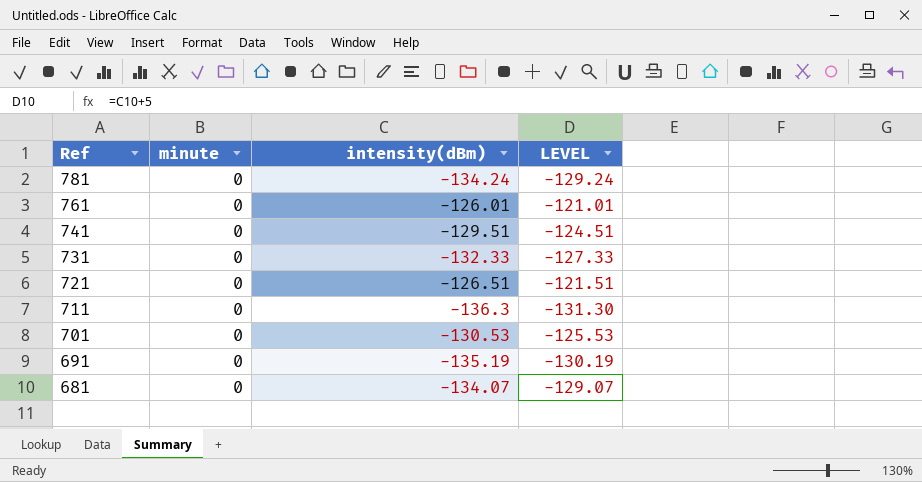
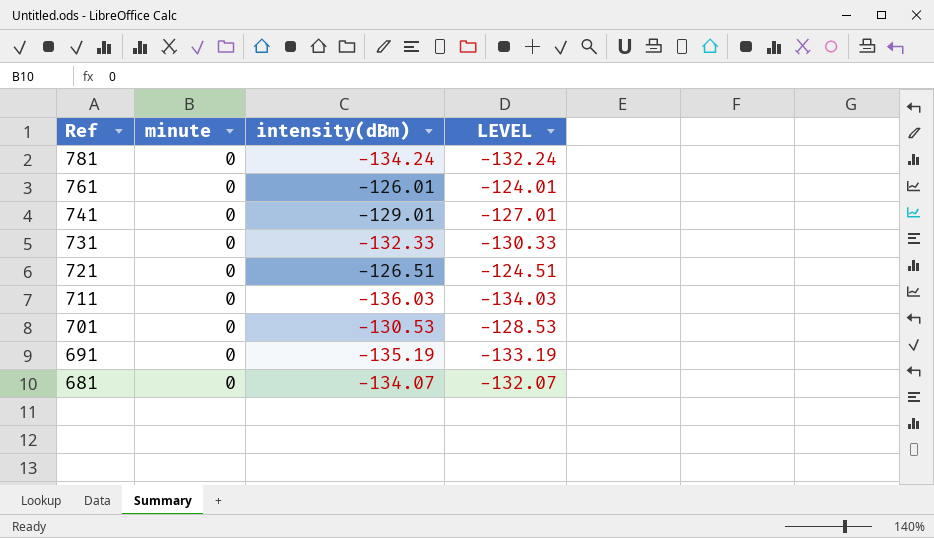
column LEVEL | formula: [intensity(dBm)] + 5 -> [intensity(dBm)] + 2
741 | intensity(dBm): -129.51 -> -129.01
711 | intensity(dBm): -136.3 -> -136.03

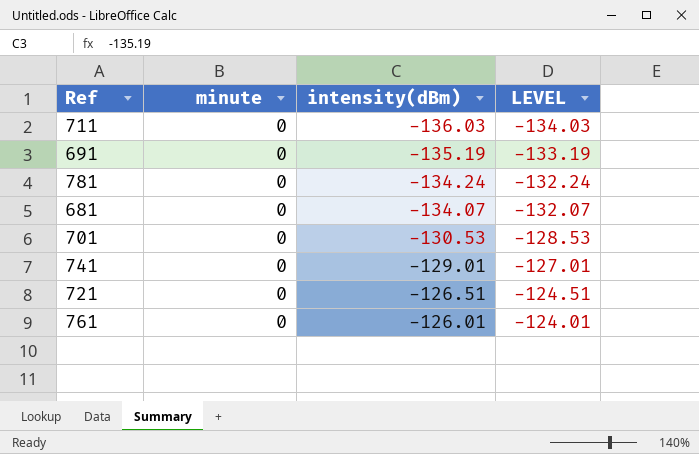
row order: Ref descending -> intensity(dBm) ascending
row 731: 0 | -132.33 | -130.33 -> none

